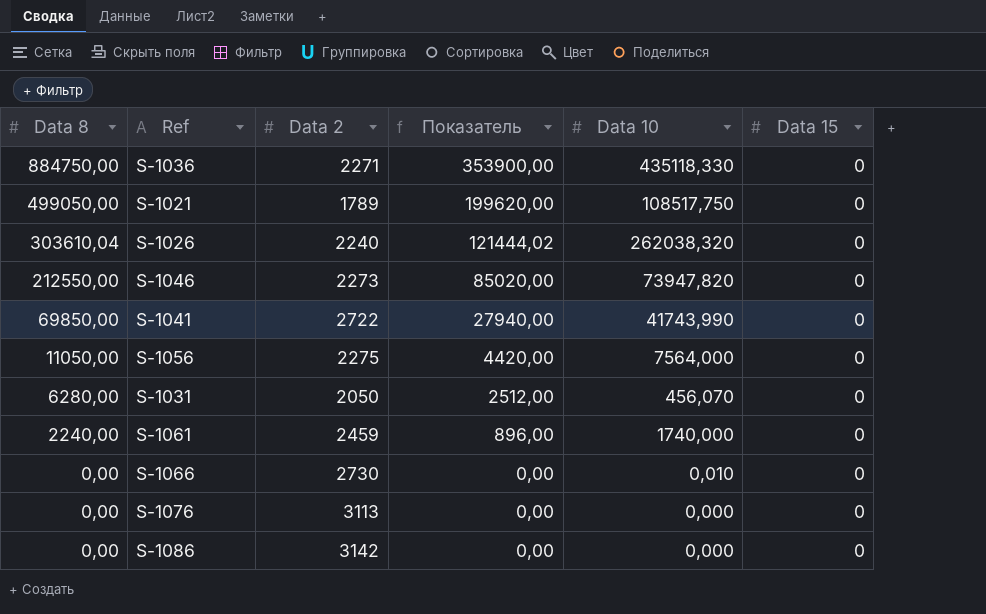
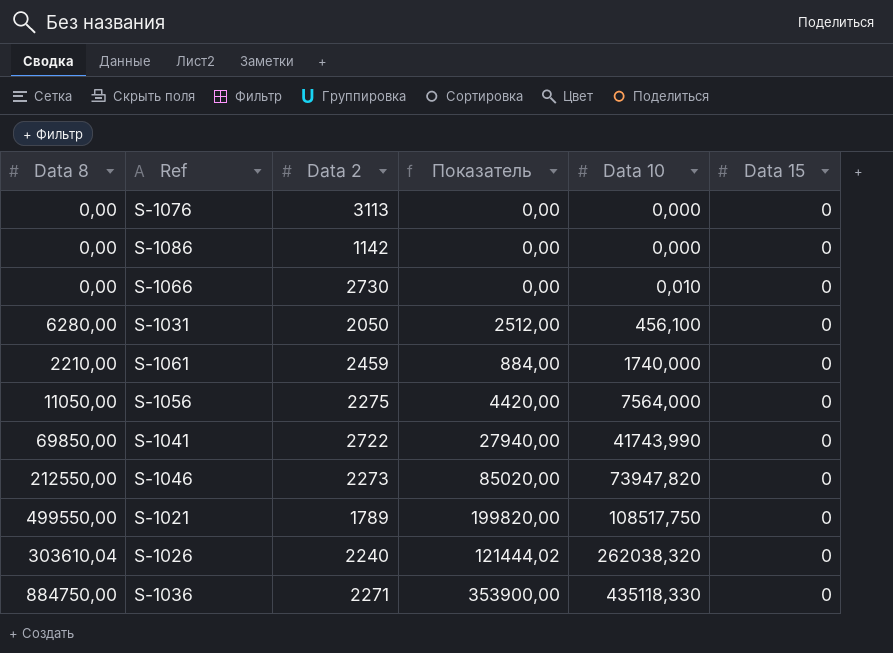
row order: Data 8 descending -> Data 10 ascending
S-1086 | Data 2: 3142 -> 1142
S-1031 | Data 10: 456,070 -> 456,100
S-1061 | Data 8: 2240,00 -> 2210,00
S-1061 | Показатель: 896,00 -> 884,00
S-1021 | Data 8: 499050,00 -> 499550,00
S-1021 | Показатель: 199620,00 -> 199820,00

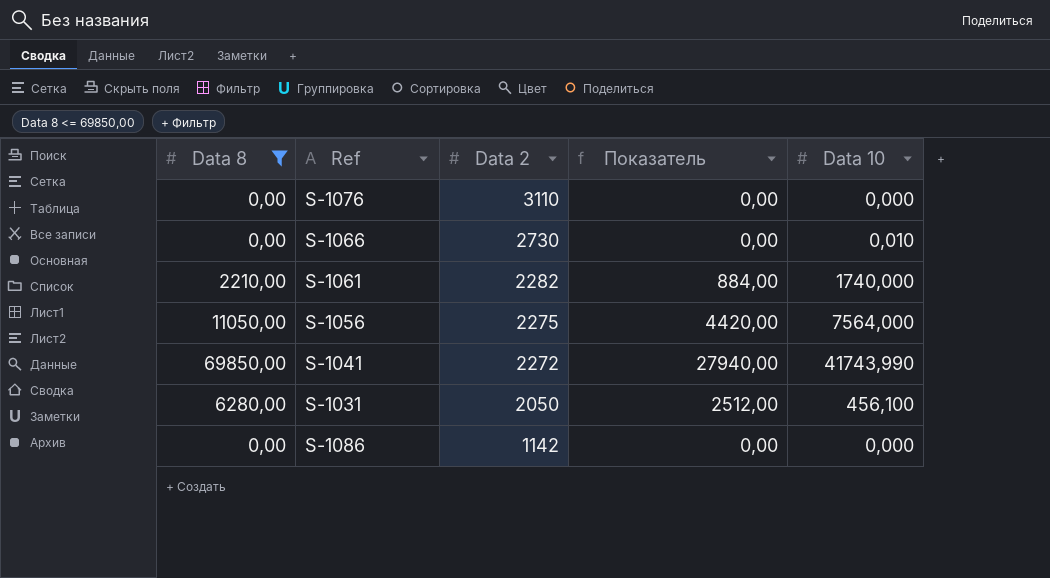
filter: none -> Data 8 <= 69850,00
row order: Data 10 ascending -> Data 2 descending
column Data 15 | position: 6 -> none
S-1076 | Data 2: 3113 -> 3110
S-1061 | Data 2: 2459 -> 2282
S-1041 | Data 2: 2722 -> 2272

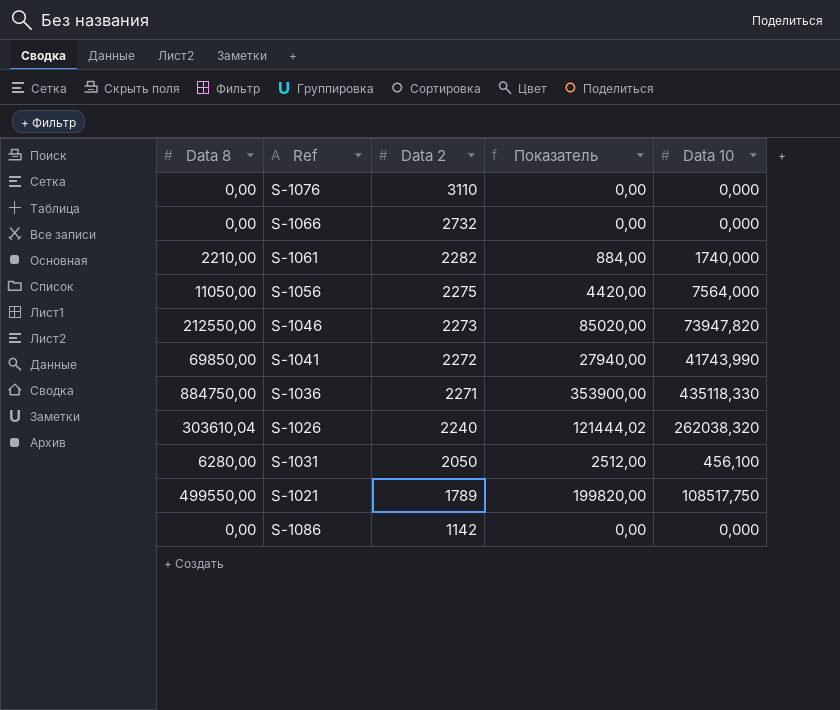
filter: Data 8 <= 69850,00 -> none
S-1066 | Data 2: 2730 -> 2732
S-1066 | Data 10: 0,010 -> 0,000

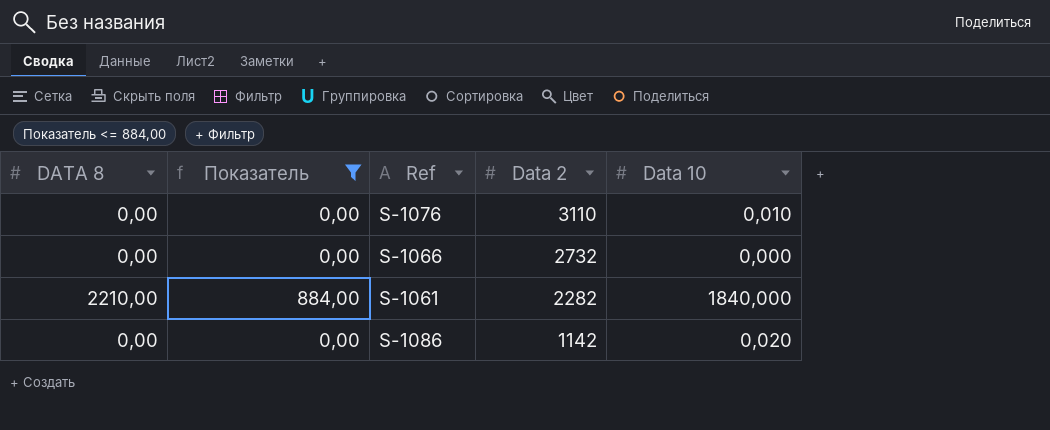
filter: none -> Показатель <= 884,00
column name: Data 8 -> DATA 8
column Показатель | position: 4 -> 2
S-1076 | Data 10: 0,000 -> 0,010
S-1061 | Data 10: 1740,000 -> 1840,000
S-1086 | Data 10: 0,000 -> 0,020

